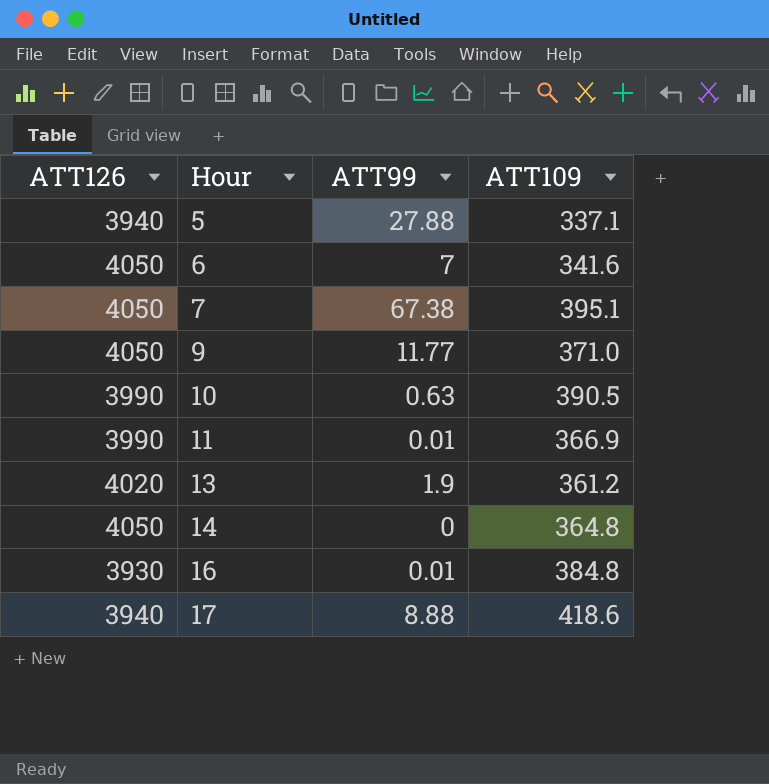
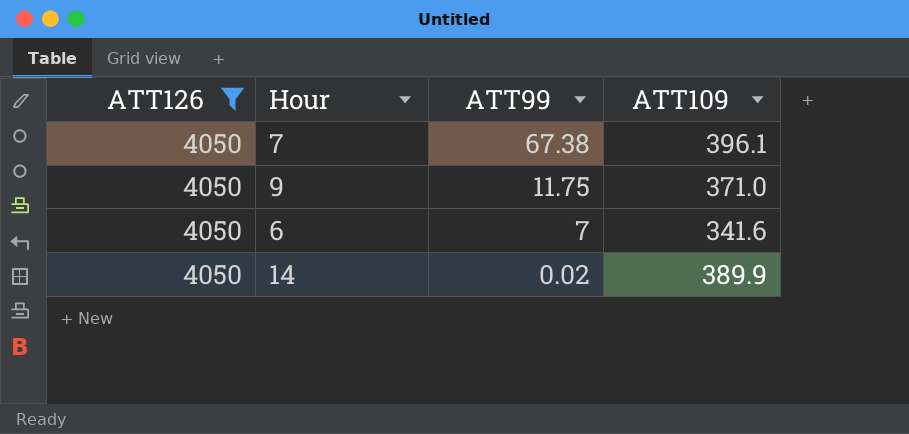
filter: none -> ATT126 = 4050
row order: Hour ascending -> ATT99 descending
7 | ATT109: 395.1 -> 396.1
9 | ATT99: 11.77 -> 11.75
14 | ATT99: 0 -> 0.02
14 | ATT109: 364.8 -> 389.9

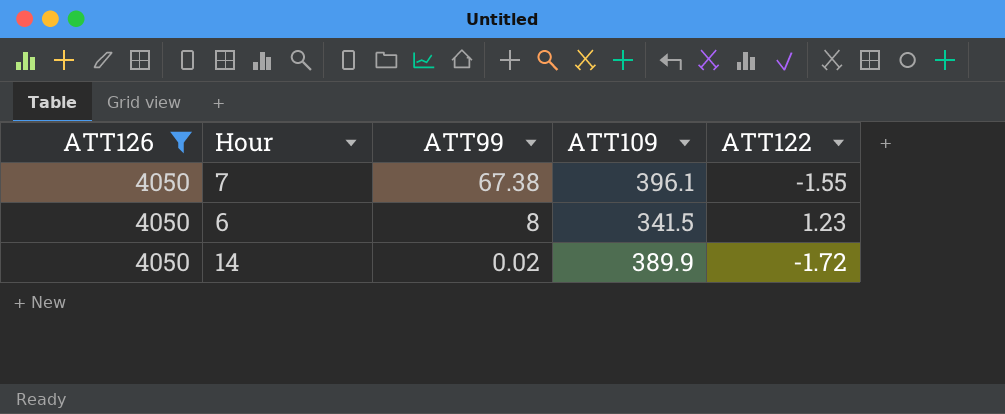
column ATT122 | position: none -> 5
row 9: 4050 | 11.75 | 371.0 -> none
6 | ATT99: 7 -> 8
6 | ATT109: 341.6 -> 341.5

